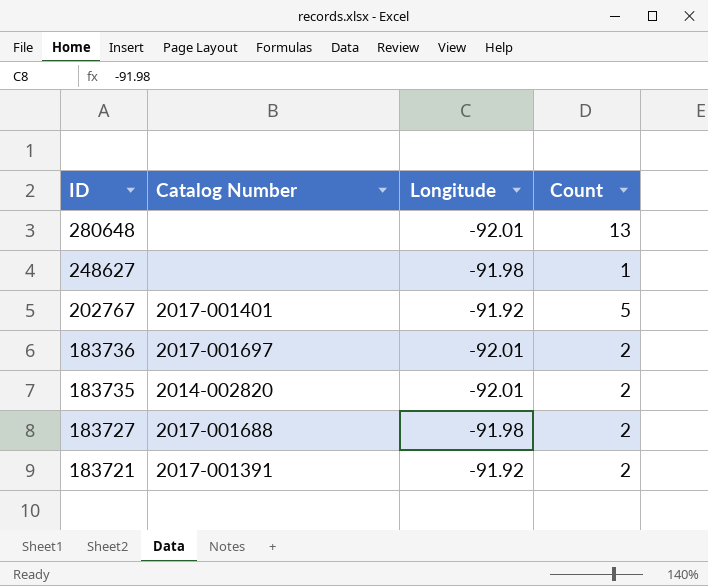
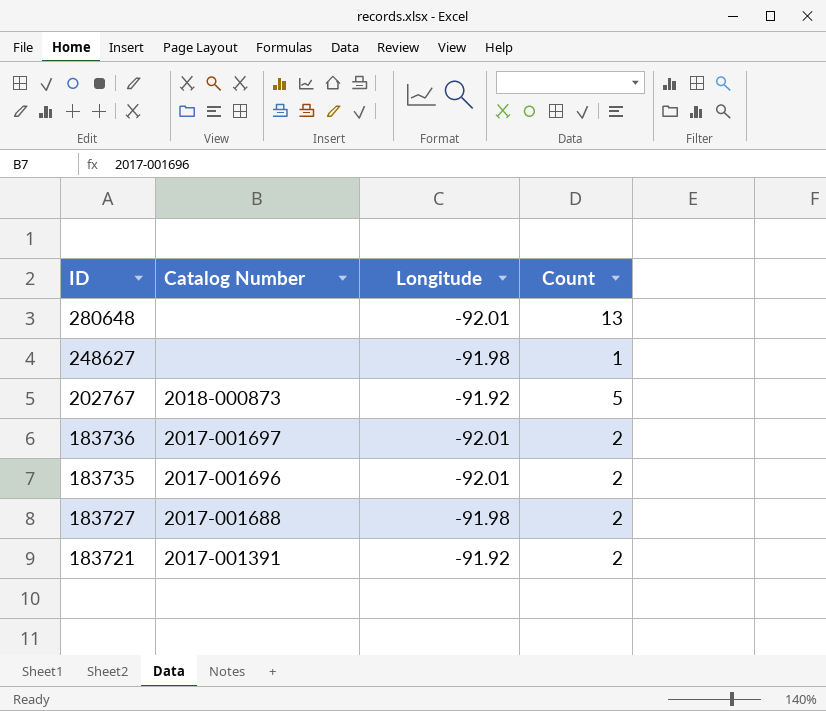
202767 | Catalog Number: 2017-001401 -> 2018-000873
183735 | Catalog Number: 2014-002820 -> 2017-001696

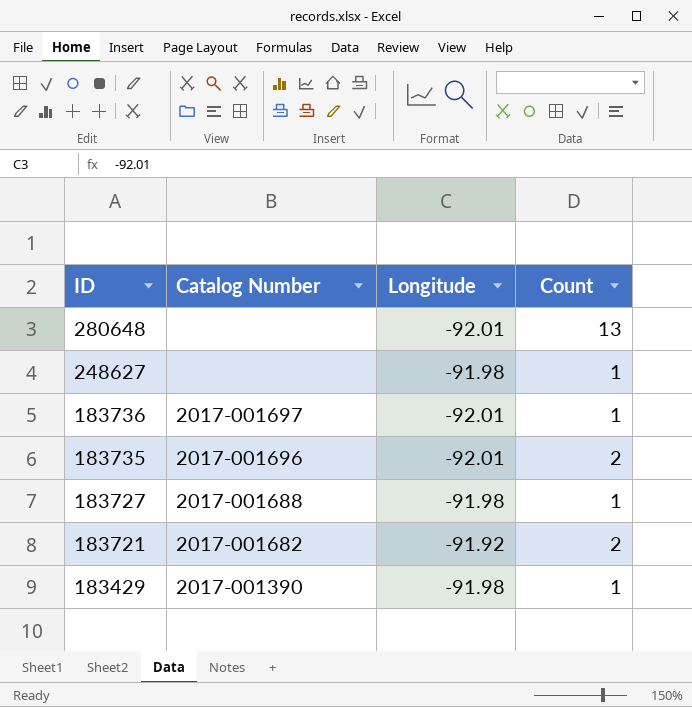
row 202767: 2018-000873 | -91.92 | 5 -> none
183736 | Count: 2 -> 1
183727 | Count: 2 -> 1
183721 | Catalog Number: 2017-001391 -> 2017-001682
row 183429: none -> 2017-001390 | -91.98 | 1

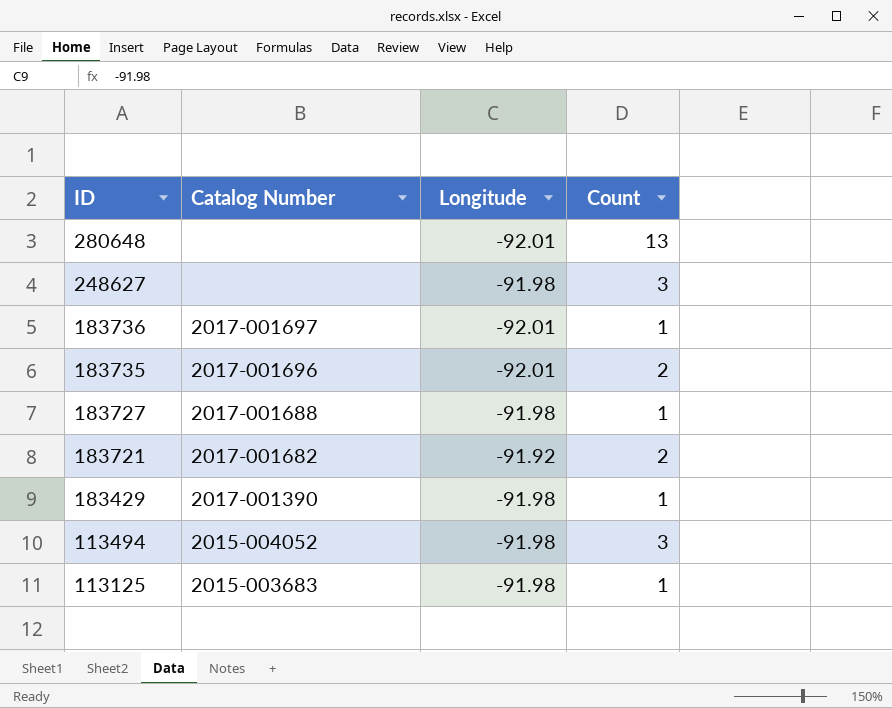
248627 | Count: 1 -> 3
row 113494: none -> 2015-004052 | -91.98 | 3
row 113125: none -> 2015-003683 | -91.98 | 1

